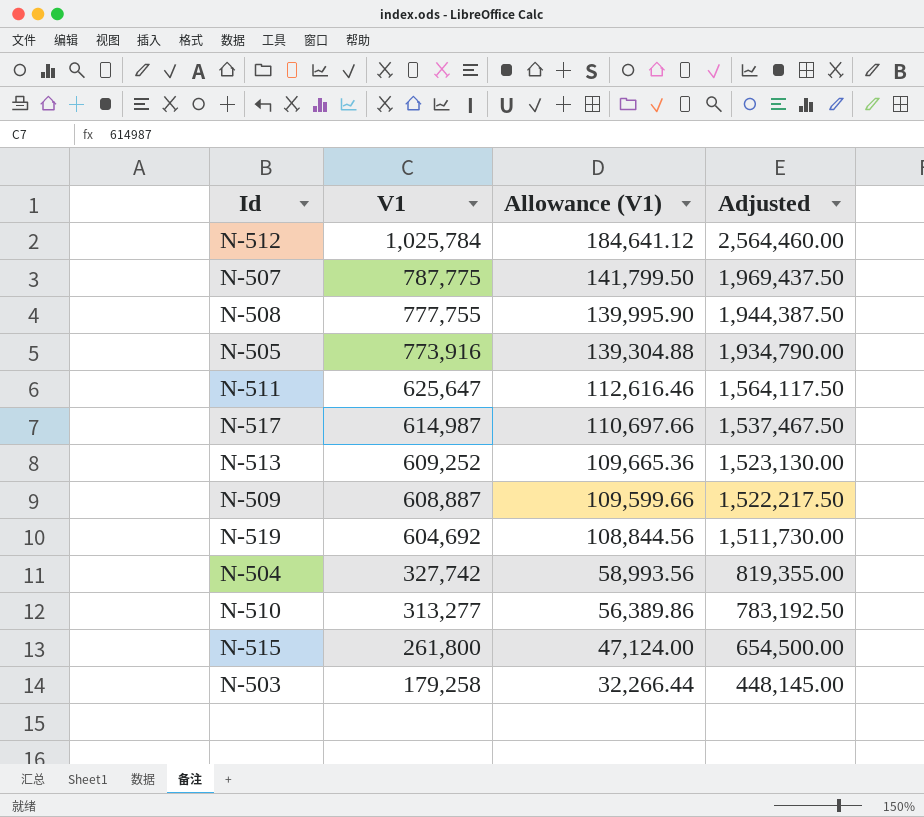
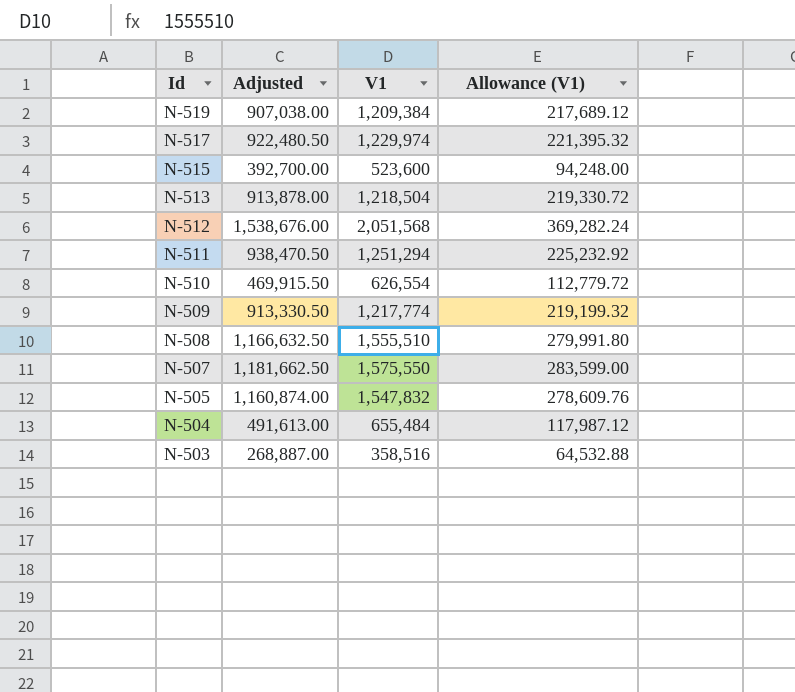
row order: V1 descending -> Id descending
column Adjusted | formula: [V1] * 2.5 -> [V1] * 0.75
column Adjusted | position: 4 -> 2
N-519 | V1: 604,692 -> 1,209,384
N-519 | Allowance (V1): 108,844.56 -> 217,689.12
N-517 | V1: 614,987 -> 1,229,974
N-517 | Allowance (V1): 110,697.66 -> 221,395.32
N-515 | V1: 261,800 -> 523,600
N-515 | Allowance (V1): 47,124.00 -> 94,248.00
N-513 | V1: 609,252 -> 1,218,504
N-513 | Allowance (V1): 109,665.36 -> 219,330.72
N-512 | V1: 1,025,784 -> 2,051,568
N-512 | Allowance (V1): 184,641.12 -> 369,282.24
N-511 | V1: 625,647 -> 1,251,294
N-511 | Allowance (V1): 112,616.46 -> 225,232.92
N-510 | V1: 313,277 -> 626,554
N-510 | Allowance (V1): 56,389.86 -> 112,779.72
N-509 | V1: 608,887 -> 1,217,774
N-509 | Allowance (V1): 109,599.66 -> 219,199.32
N-508 | V1: 777,755 -> 1,555,510
N-508 | Allowance (V1): 139,995.90 -> 279,991.80
N-507 | V1: 787,775 -> 1,575,550
N-507 | Allowance (V1): 141,799.50 -> 283,599.00
N-505 | V1: 773,916 -> 1,547,832
N-505 | Allowance (V1): 139,304.88 -> 278,609.76
N-504 | V1: 327,742 -> 655,484
N-504 | Allowance (V1): 58,993.56 -> 117,987.12
N-503 | V1: 179,258 -> 358,516
N-503 | Allowance (V1): 32,266.44 -> 64,532.88

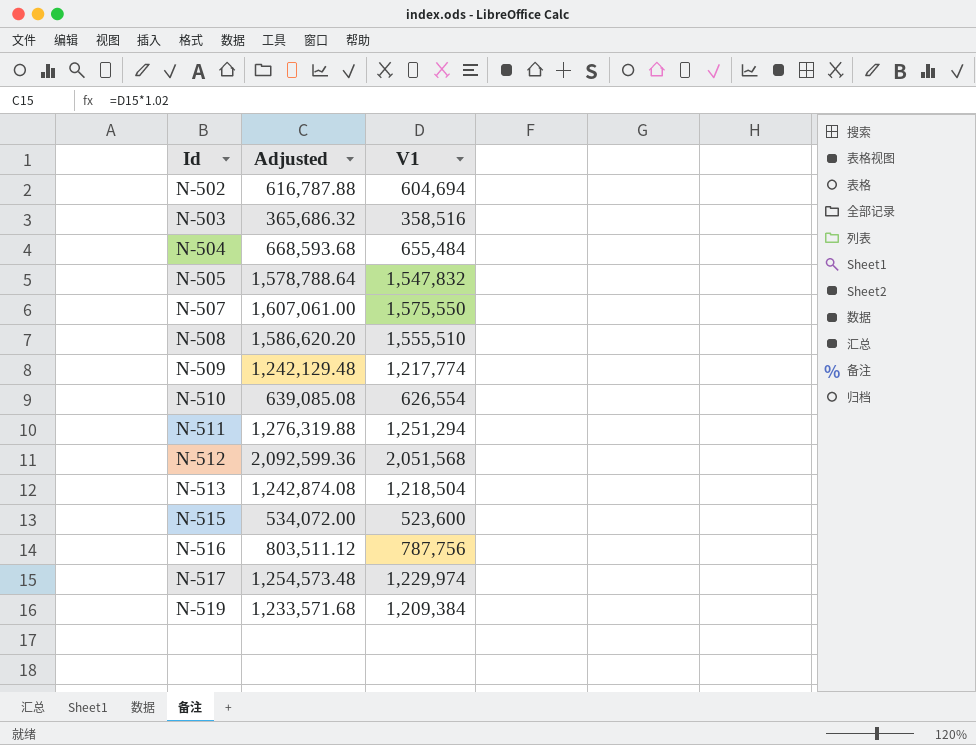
row order: Id descending -> Id ascending
column Allowance (V1) | formula: [V1] * 0.18 -> none
column Adjusted | formula: [V1] * 0.75 -> [V1] * 1.02
row N-502: none -> 616,787.88 | 604,694
row N-516: none -> 803,511.12 | 787,756

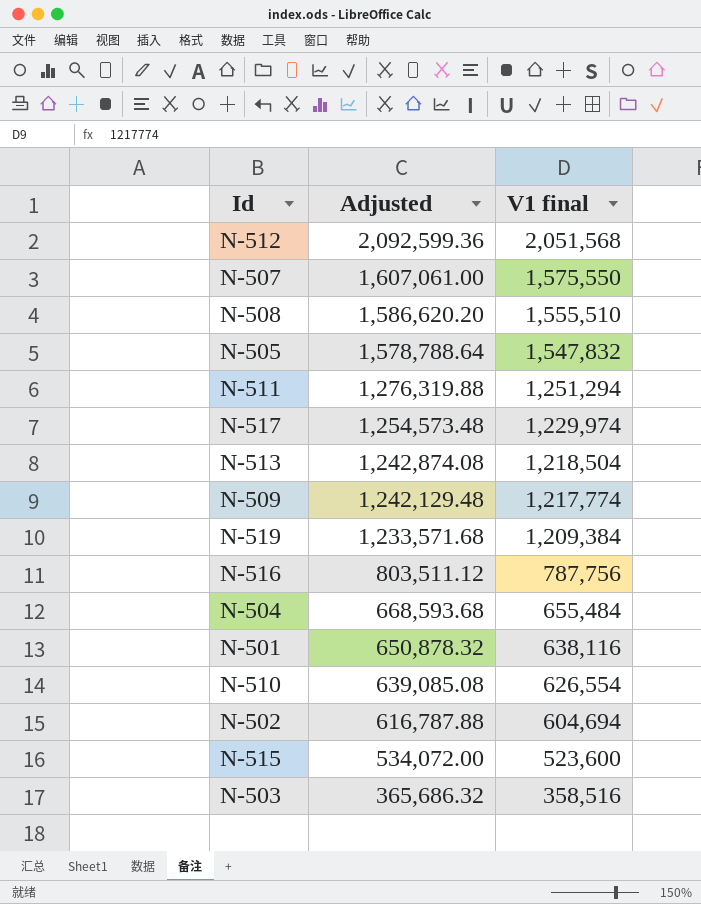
row order: Id ascending -> Adjusted descending
column name: V1 -> V1 final
row N-501: none -> 650,878.32 | 638,116

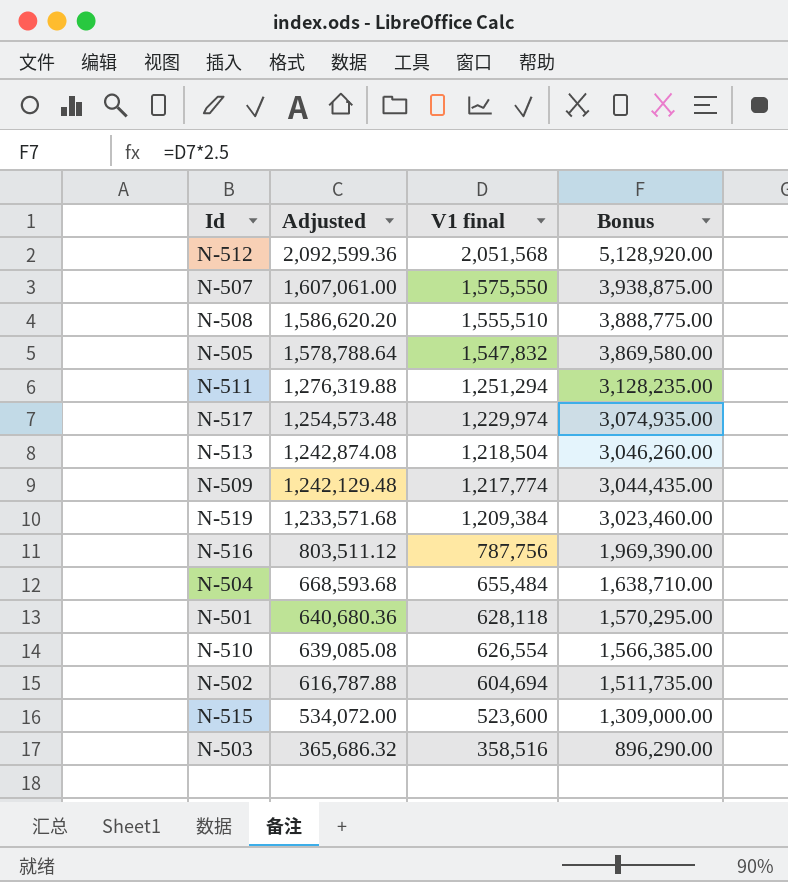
column Bonus | formula: none -> [V1 final] * 2.5
N-501 | Adjusted: 650,878.32 -> 640,680.36
N-501 | V1 final: 638,116 -> 628,118

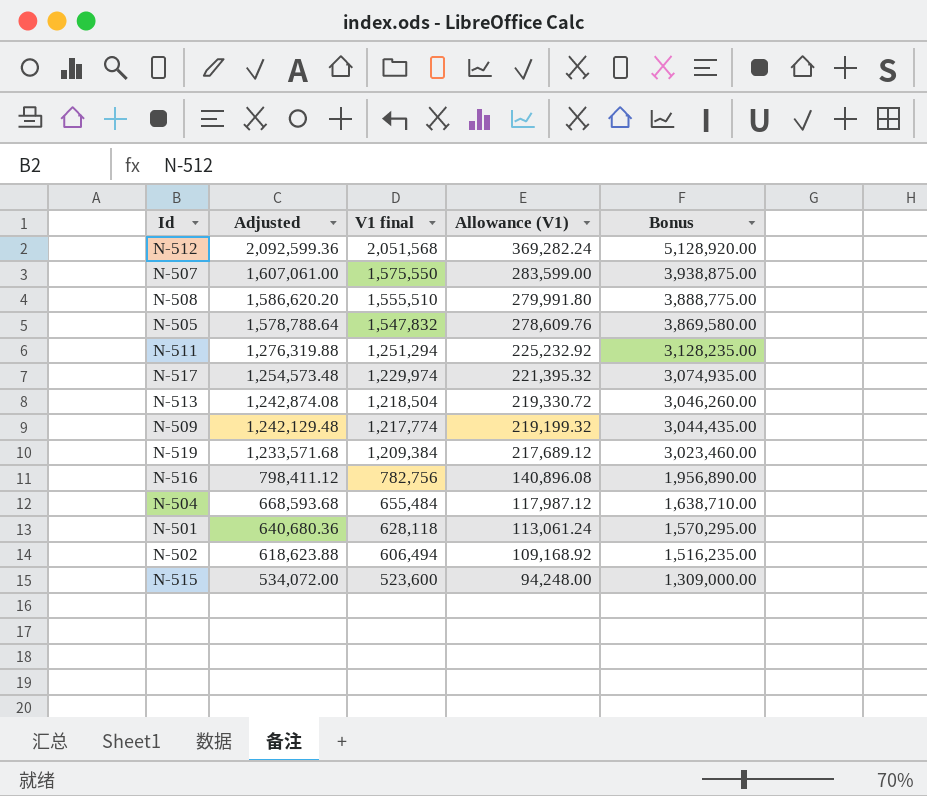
column Allowance (V1) | formula: none -> [V1 final] * 0.18
row N-510: 639,085.08 | 626,554 | 1,566,385.00 -> none
row N-503: 365,686.32 | 358,516 | 896,290.00 -> none
N-516 | Adjusted: 803,511.12 -> 798,411.12
N-516 | V1 final: 787,756 -> 782,756
N-516 | Bonus: 1,969,390.00 -> 1,956,890.00
N-502 | Adjusted: 616,787.88 -> 618,623.88
N-502 | V1 final: 604,694 -> 606,494
N-502 | Bonus: 1,511,735.00 -> 1,516,235.00

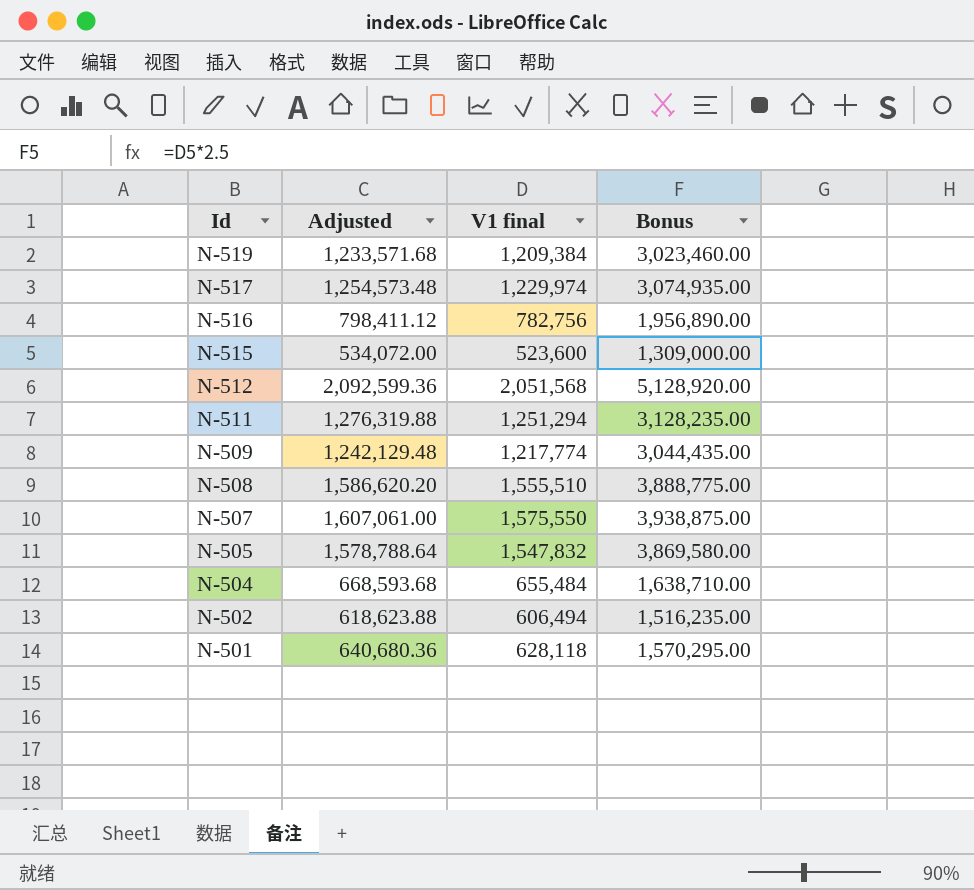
row order: Adjusted descending -> Id descending
column Allowance (V1) | formula: [V1 final] * 0.18 -> none
row N-513: 1,242,874.08 | 1,218,504 | 219,330.72 | 3,046,260.00 -> none

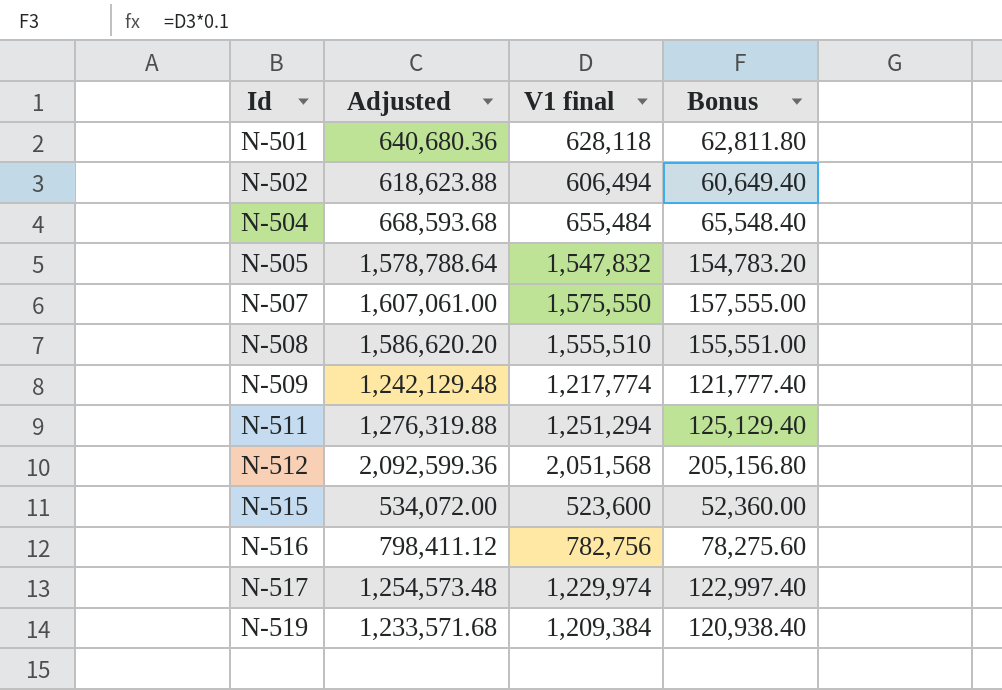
row order: Id descending -> Id ascending
column Bonus | formula: [V1 final] * 2.5 -> [V1 final] * 0.1

